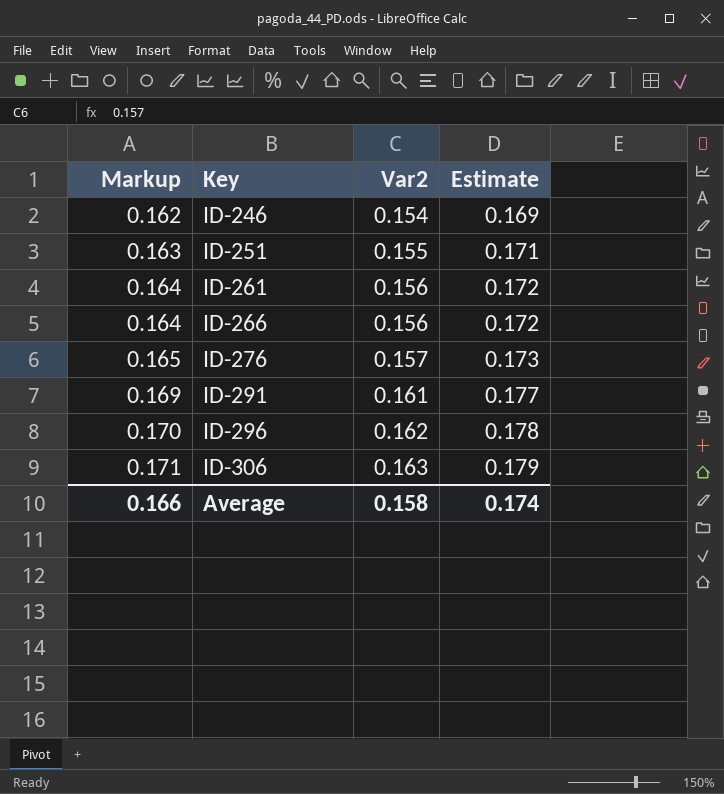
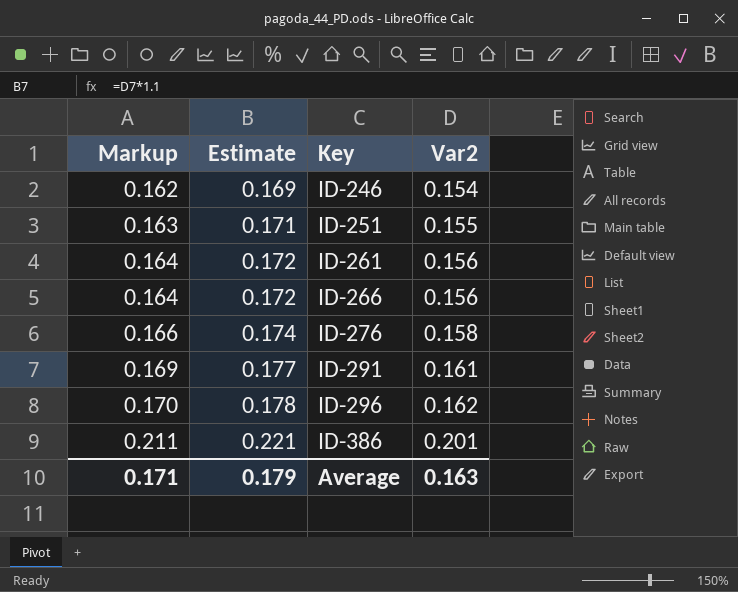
column Estimate | position: 4 -> 2
row ID-306: 0.171 | 0.163 | 0.179 -> none
ID-276 | Markup: 0.165 -> 0.166
ID-276 | Estimate: 0.173 -> 0.174
ID-276 | Var2: 0.157 -> 0.158
row ID-386: none -> 0.211 | 0.221 | 0.201
Average | Markup: 0.166 -> 0.171
Average | Estimate: 0.174 -> 0.179
Average | Var2: 0.158 -> 0.163

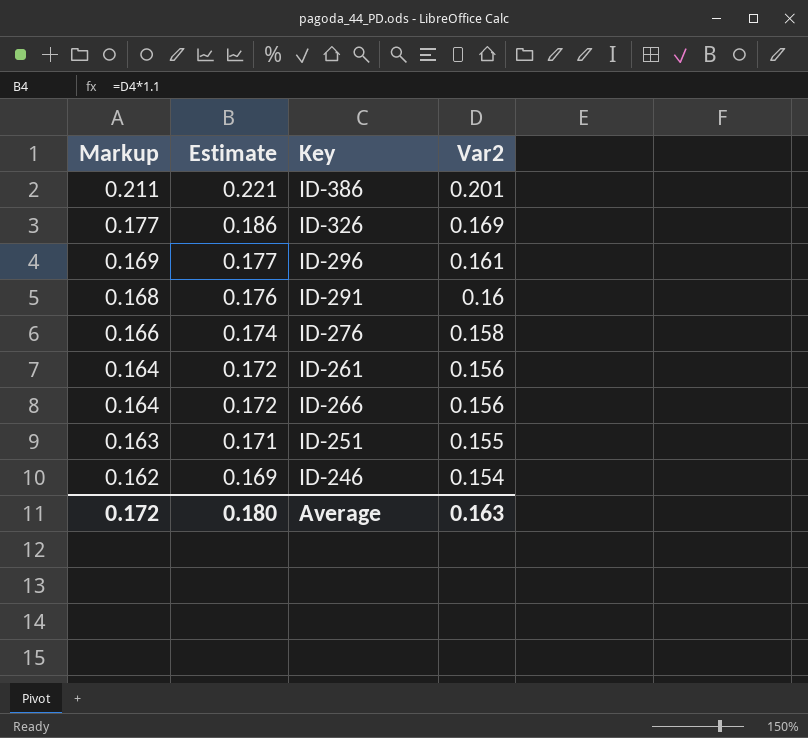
row order: Markup ascending -> Markup descending
row ID-326: none -> 0.177 | 0.186 | 0.169
ID-296 | Markup: 0.170 -> 0.169
ID-296 | Estimate: 0.178 -> 0.177
ID-296 | Var2: 0.162 -> 0.161
ID-291 | Markup: 0.169 -> 0.168
ID-291 | Estimate: 0.177 -> 0.176
ID-291 | Var2: 0.161 -> 0.16
Average | Markup: 0.171 -> 0.172
Average | Estimate: 0.179 -> 0.180

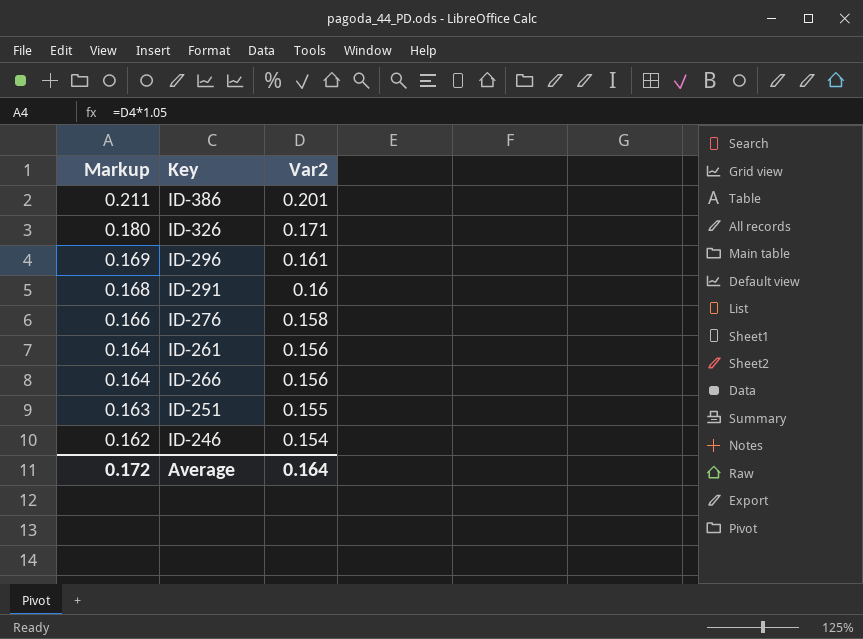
column Estimate | formula: [Var2] * 1.1 -> none
ID-326 | Markup: 0.177 -> 0.180
ID-326 | Var2: 0.169 -> 0.171
Average | Var2: 0.163 -> 0.164

